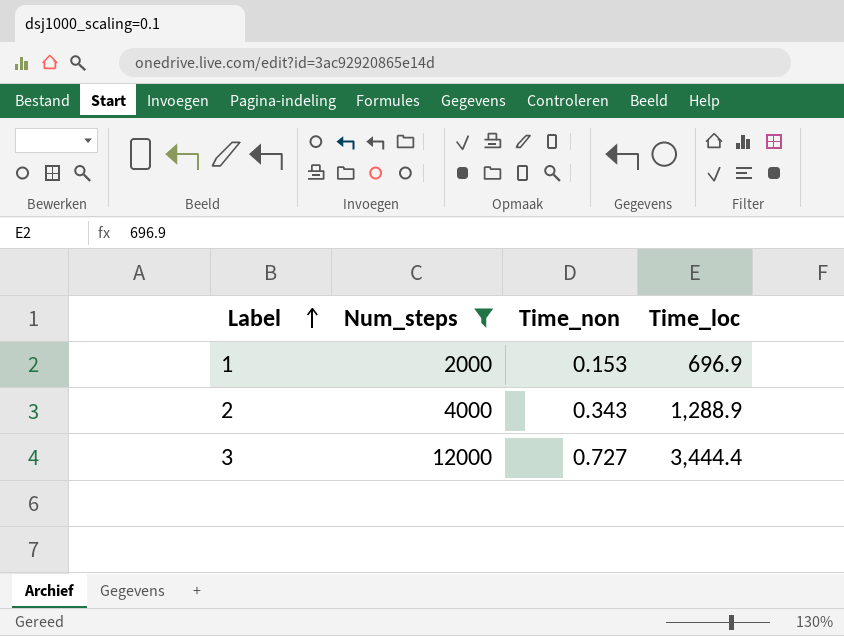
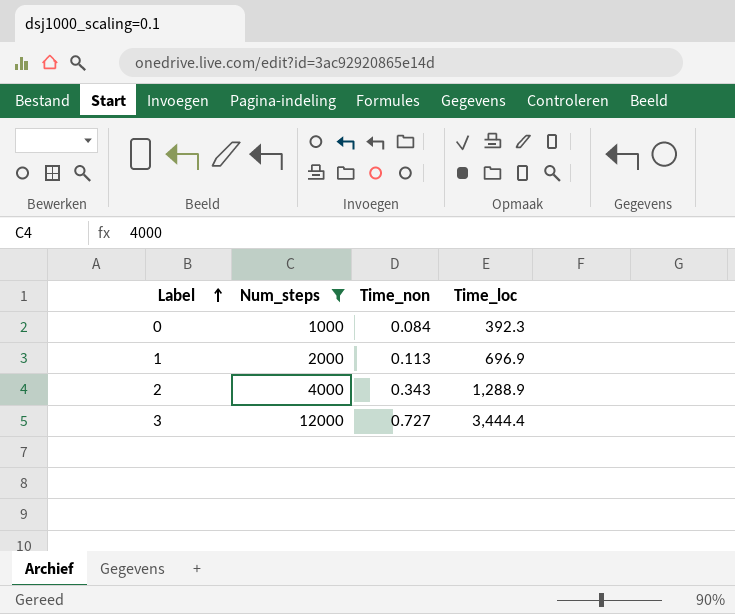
row 0: none -> 1000 | 0.084 | 392.3
1 | Time_non: 0.153 -> 0.113

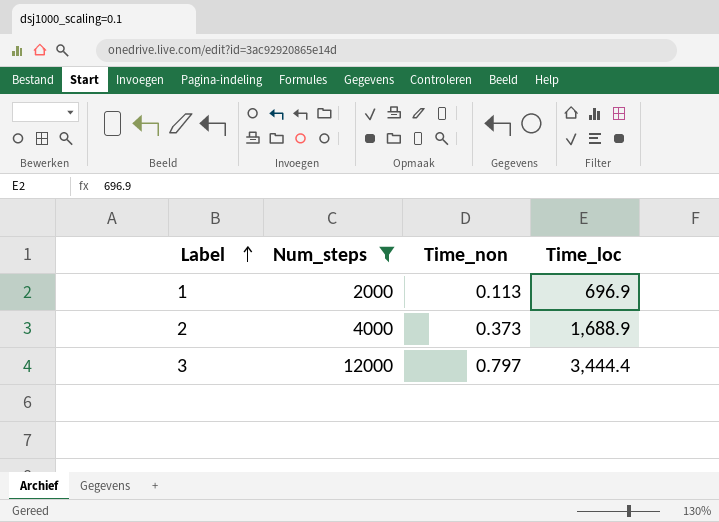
row 0: 1000 | 0.084 | 392.3 -> none
2 | Time_non: 0.343 -> 0.373
2 | Time_loc: 1,288.9 -> 1,688.9
3 | Time_non: 0.727 -> 0.797

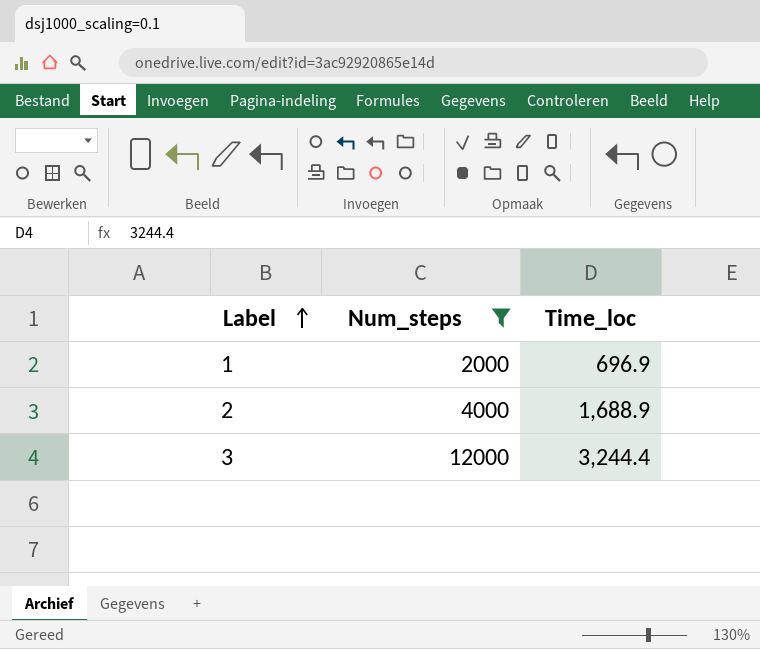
column Time_non | position: 3 -> none
3 | Time_loc: 3,444.4 -> 3,244.4

